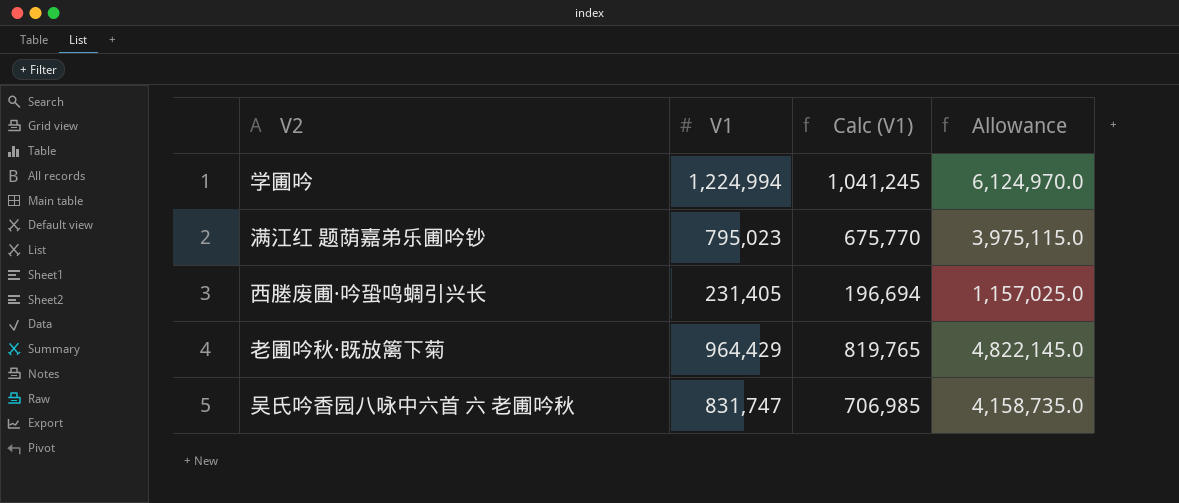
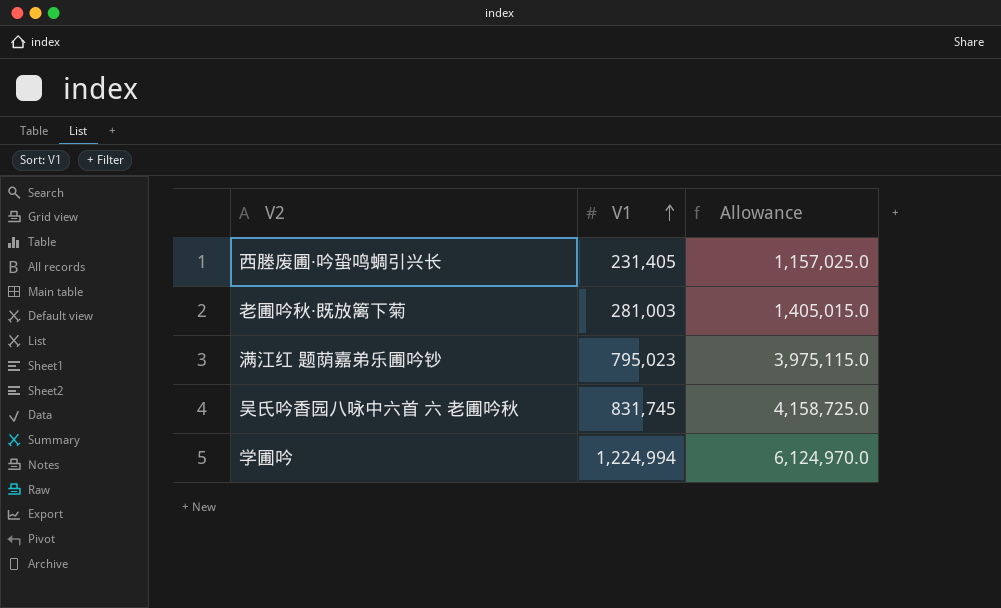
row order: none -> V1 ascending
column Calc (V1) | formula: [V1] * 0.85 -> none
老圃吟秋·既放篱下菊 | V1: 964,429 -> 281,003
老圃吟秋·既放篱下菊 | Allowance: 4,822,145.0 -> 1,405,015.0
吴氏吟香园八咏中六首 六 老圃吟秋 | V1: 831,747 -> 831,745
吴氏吟香园八咏中六首 六 老圃吟秋 | Allowance: 4,158,735.0 -> 4,158,725.0

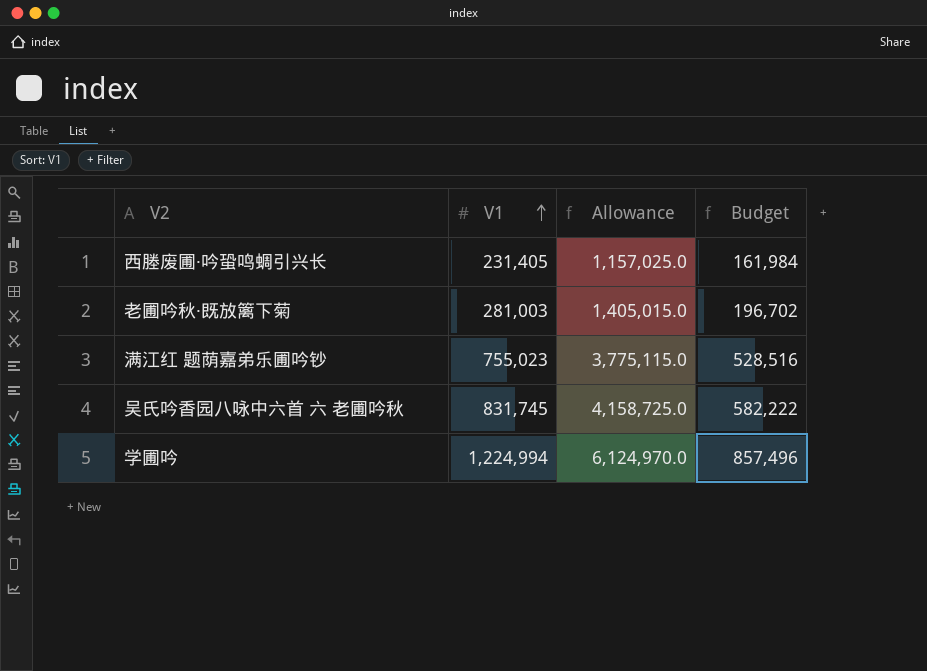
column Budget | formula: none -> [V1] * 0.7
满江红 题荫嘉弟乐圃吟钞 | V1: 795,023 -> 755,023
满江红 题荫嘉弟乐圃吟钞 | Allowance: 3,975,115.0 -> 3,775,115.0

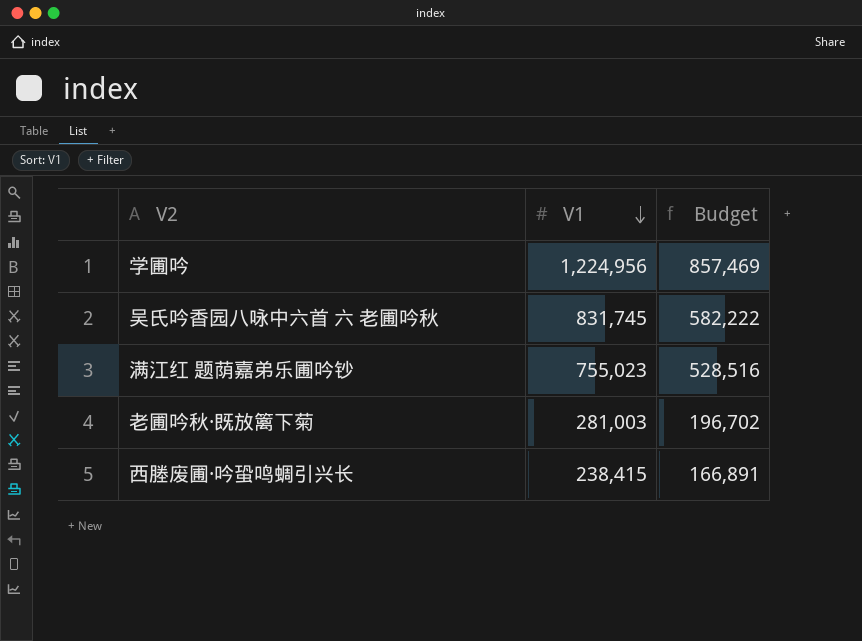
row order: V1 ascending -> V1 descending
column Allowance | formula: [V1] * 5 -> none
学圃吟 | V1: 1,224,994 -> 1,224,956
学圃吟 | Budget: 857,496 -> 857,469
西塍废圃·吟蛩鸣蜩引兴长 | V1: 231,405 -> 238,415
西塍废圃·吟蛩鸣蜩引兴长 | Budget: 161,984 -> 166,891

